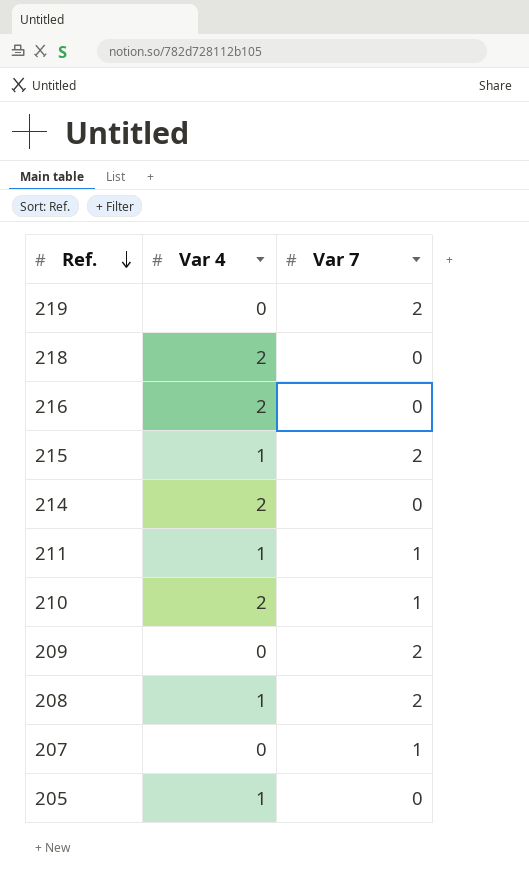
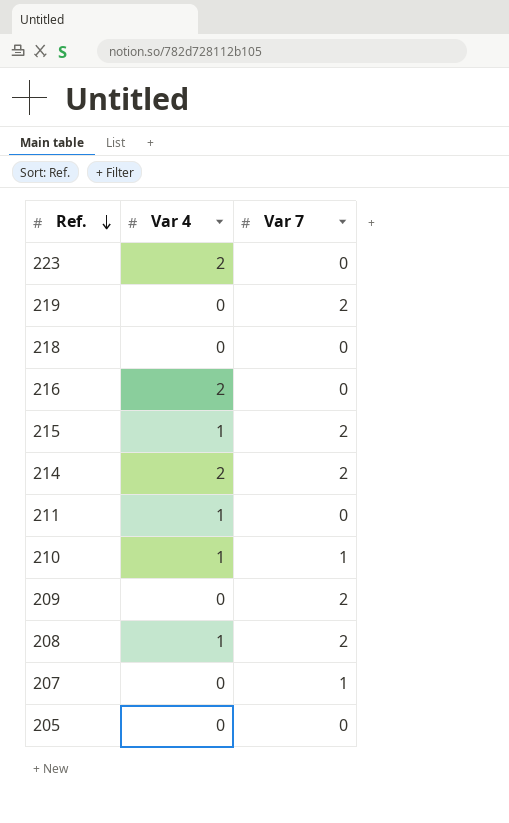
row 223: none -> 2 | 0
218 | Var 4: 2 -> 0
214 | Var 7: 0 -> 2
211 | Var 7: 1 -> 0
210 | Var 4: 2 -> 1
205 | Var 4: 1 -> 0

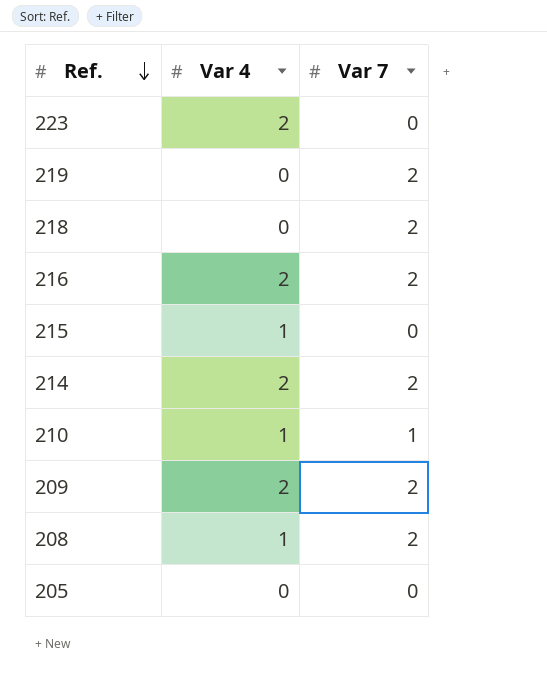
row 211: 1 | 0 -> none
row 207: 0 | 1 -> none
218 | Var 7: 0 -> 2
216 | Var 7: 0 -> 2
215 | Var 7: 2 -> 0
209 | Var 4: 0 -> 2

